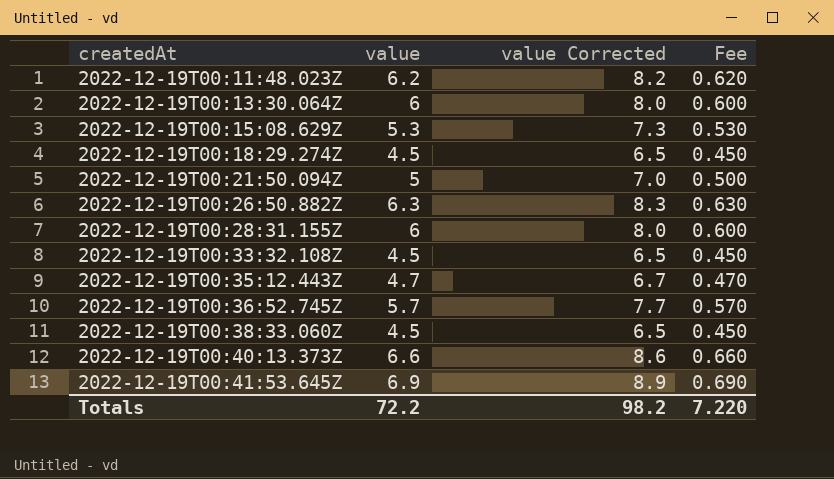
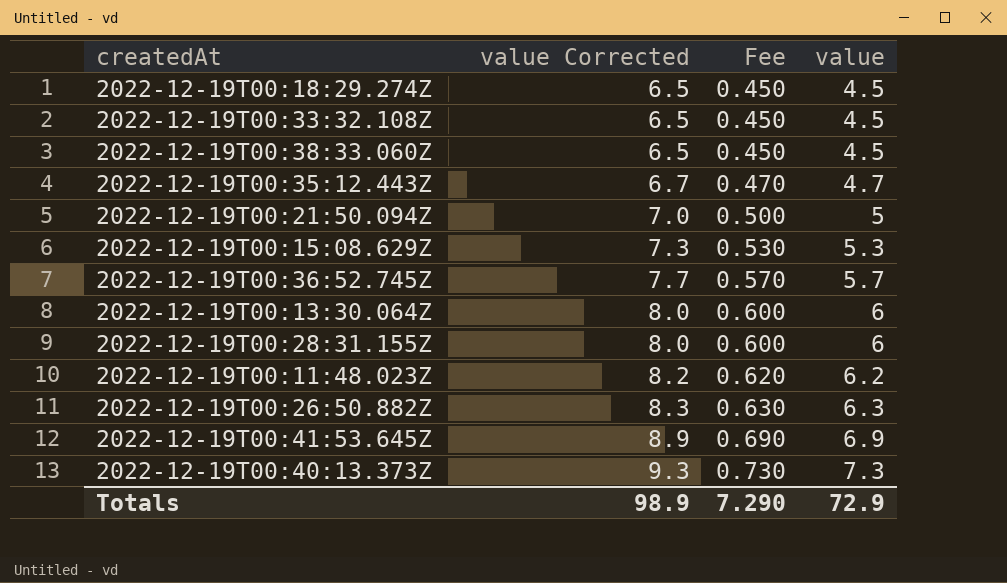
row order: createdAt ascending -> value Corrected ascending
column value | position: 2 -> 4
2022-12-19T00:40:13.373Z | value Corrected: 8.6 -> 9.3
2022-12-19T00:40:13.373Z | Fee: 0.660 -> 0.730
2022-12-19T00:40:13.373Z | value: 6.6 -> 7.3
Totals | value Corrected: 98.2 -> 98.9
Totals | Fee: 7.220 -> 7.290
Totals | value: 72.2 -> 72.9

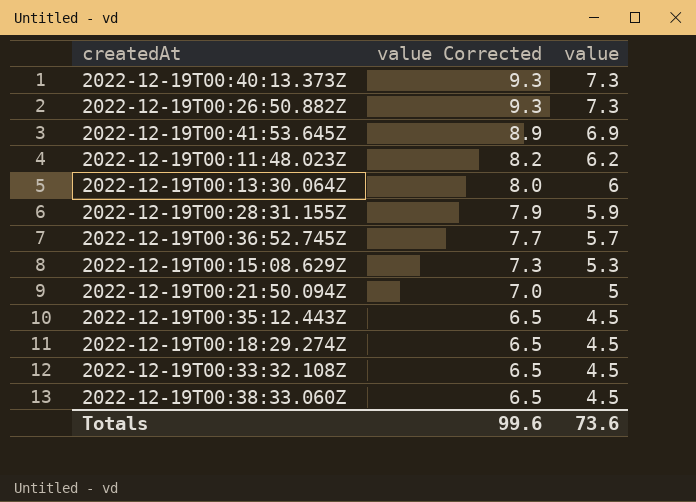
row order: value Corrected ascending -> value Corrected descending
column Fee | formula: [value] * 0.1 -> none
2022-12-19T00:26:50.882Z | value Corrected: 8.3 -> 9.3
2022-12-19T00:26:50.882Z | value: 6.3 -> 7.3
2022-12-19T00:28:31.155Z | value Corrected: 8.0 -> 7.9
2022-12-19T00:28:31.155Z | value: 6 -> 5.9
2022-12-19T00:35:12.443Z | value Corrected: 6.7 -> 6.5
2022-12-19T00:35:12.443Z | value: 4.7 -> 4.5
Totals | value Corrected: 98.9 -> 99.6
Totals | value: 72.9 -> 73.6

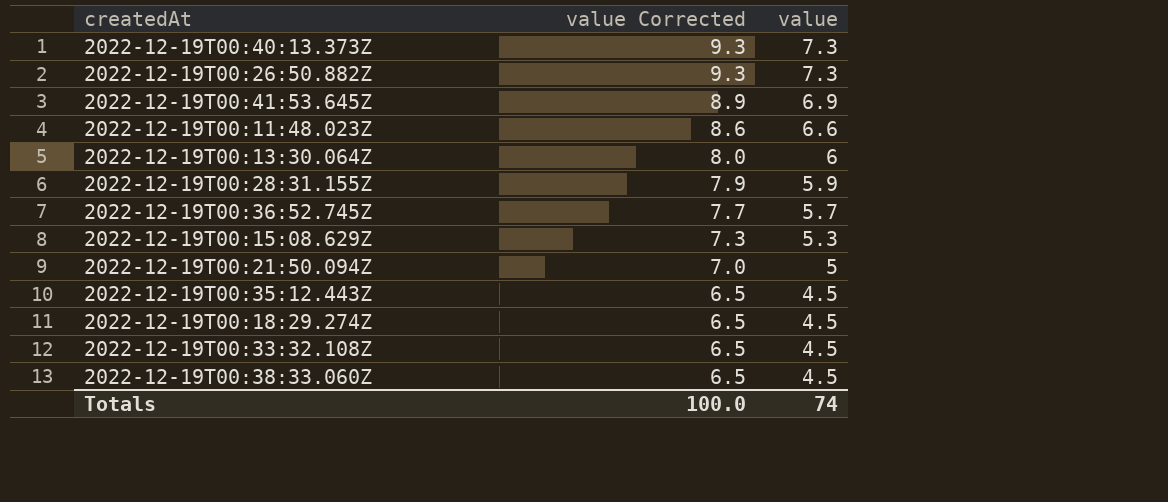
2022-12-19T00:11:48.023Z | value Corrected: 8.2 -> 8.6
2022-12-19T00:11:48.023Z | value: 6.2 -> 6.6
Totals | value Corrected: 99.6 -> 100.0
Totals | value: 73.6 -> 74

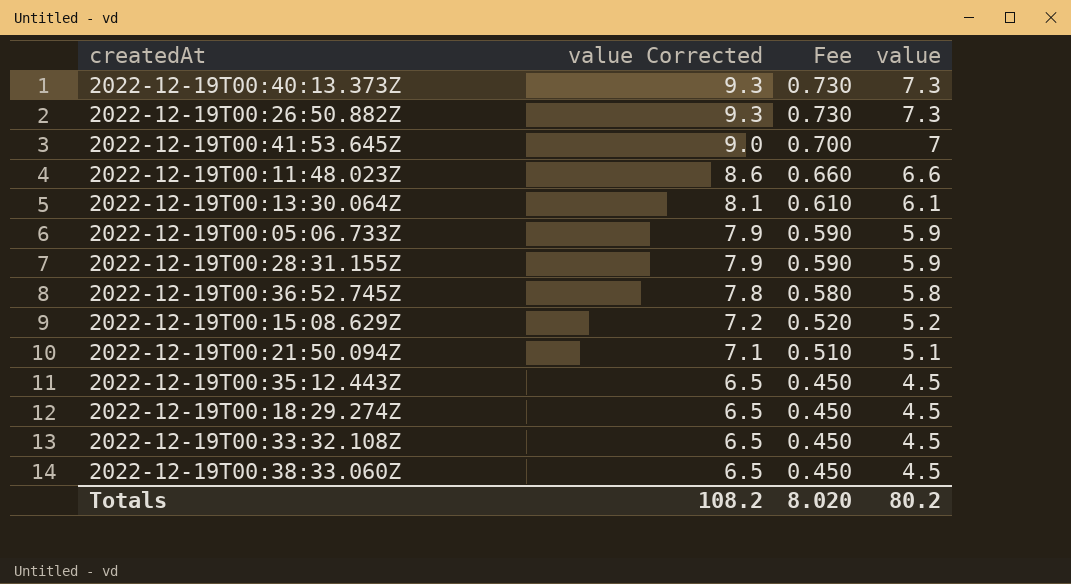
column Fee | formula: none -> [value] * 0.1
2022-12-19T00:41:53.645Z | value Corrected: 8.9 -> 9.0
2022-12-19T00:41:53.645Z | value: 6.9 -> 7
2022-12-19T00:13:30.064Z | value Corrected: 8.0 -> 8.1
2022-12-19T00:13:30.064Z | value: 6 -> 6.1
row 2022-12-19T00:05:06.733Z: none -> 7.9 | 0.590 | 5.9
2022-12-19T00:36:52.745Z | value Corrected: 7.7 -> 7.8
2022-12-19T00:36:52.745Z | value: 5.7 -> 5.8
2022-12-19T00:15:08.629Z | value Corrected: 7.3 -> 7.2
2022-12-19T00:15:08.629Z | value: 5.3 -> 5.2
2022-12-19T00:21:50.094Z | value Corrected: 7.0 -> 7.1
2022-12-19T00:21:50.094Z | value: 5 -> 5.1
Totals | value Corrected: 100.0 -> 108.2
Totals | value: 74 -> 80.2

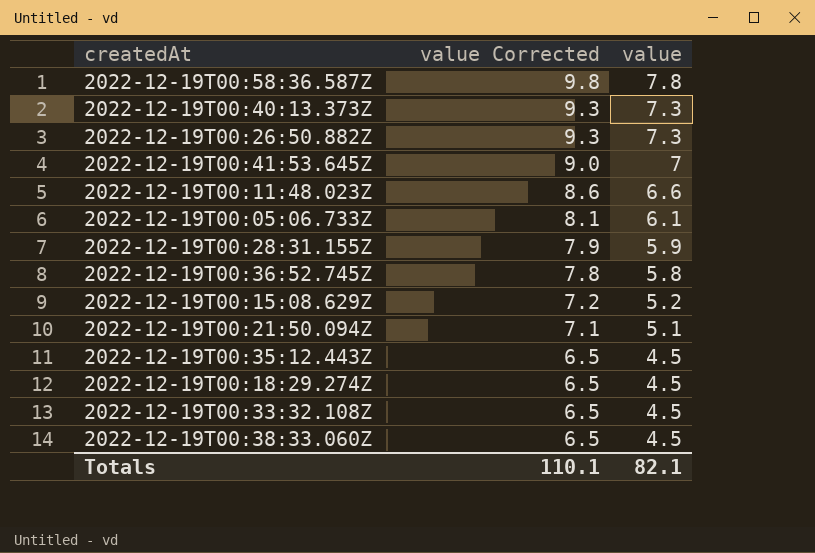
column Fee | formula: [value] * 0.1 -> none
row 2022-12-19T00:13:30.064Z: 8.1 | 0.610 | 6.1 -> none
row 2022-12-19T00:58:36.587Z: none -> 9.8 | 7.8
2022-12-19T00:05:06.733Z | value Corrected: 7.9 -> 8.1
2022-12-19T00:05:06.733Z | value: 5.9 -> 6.1
Totals | value Corrected: 108.2 -> 110.1
Totals | value: 80.2 -> 82.1

